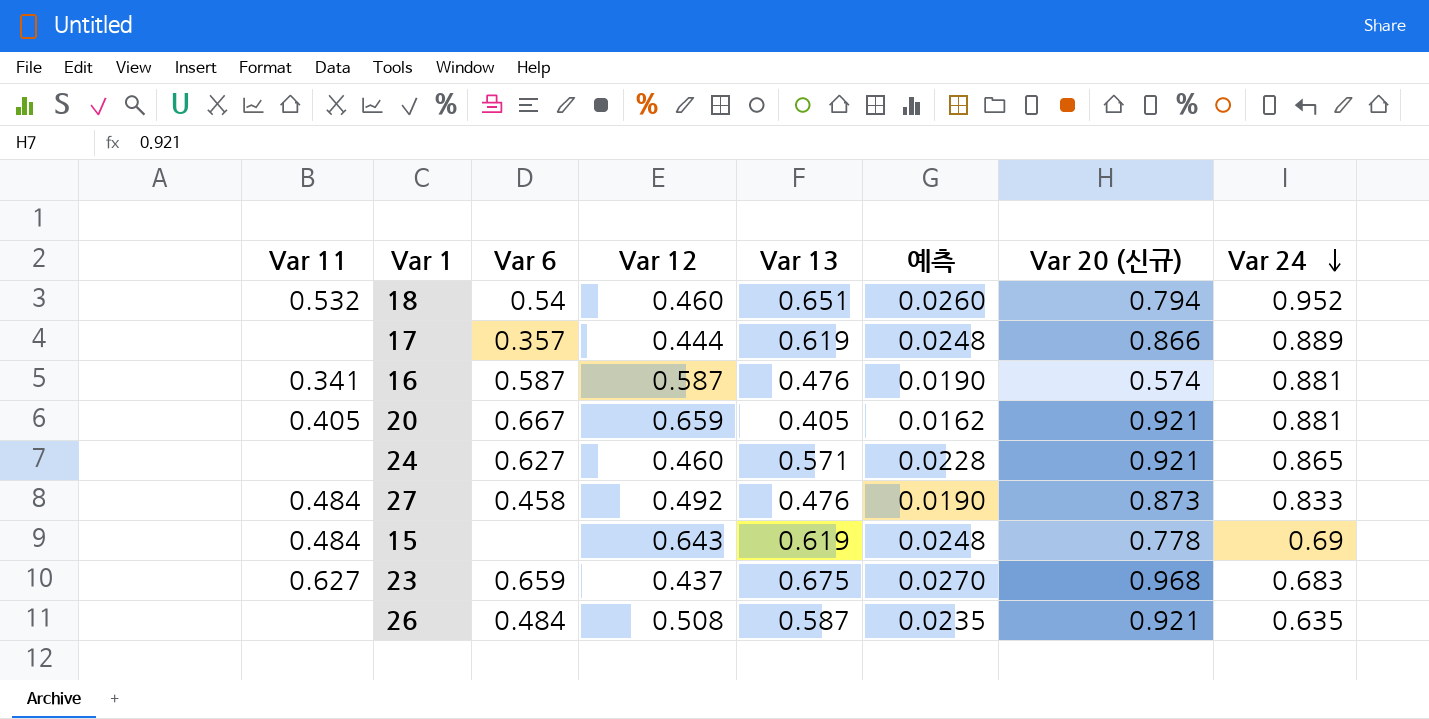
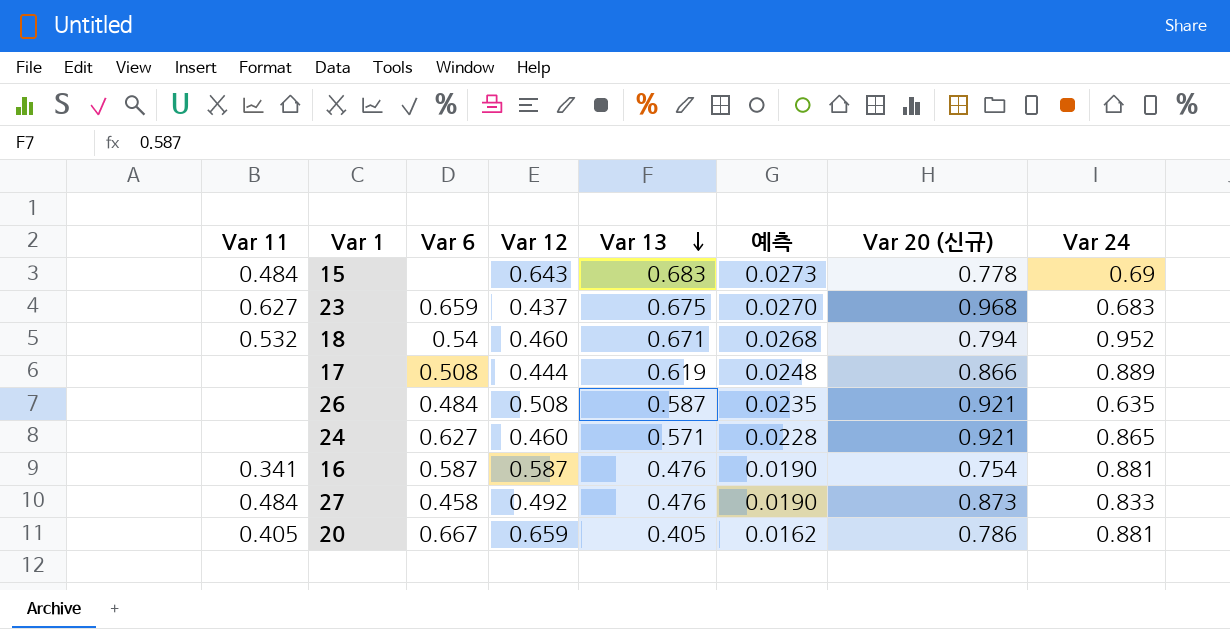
row order: Var 24 descending -> Var 13 descending
15 | Var 13: 0.619 -> 0.683
15 | 예측: 0.0248 -> 0.0273
18 | Var 13: 0.651 -> 0.671
18 | 예측: 0.0260 -> 0.0268
17 | Var 6: 0.357 -> 0.508
16 | Var 20 (신규): 0.574 -> 0.754
20 | Var 20 (신규): 0.921 -> 0.786

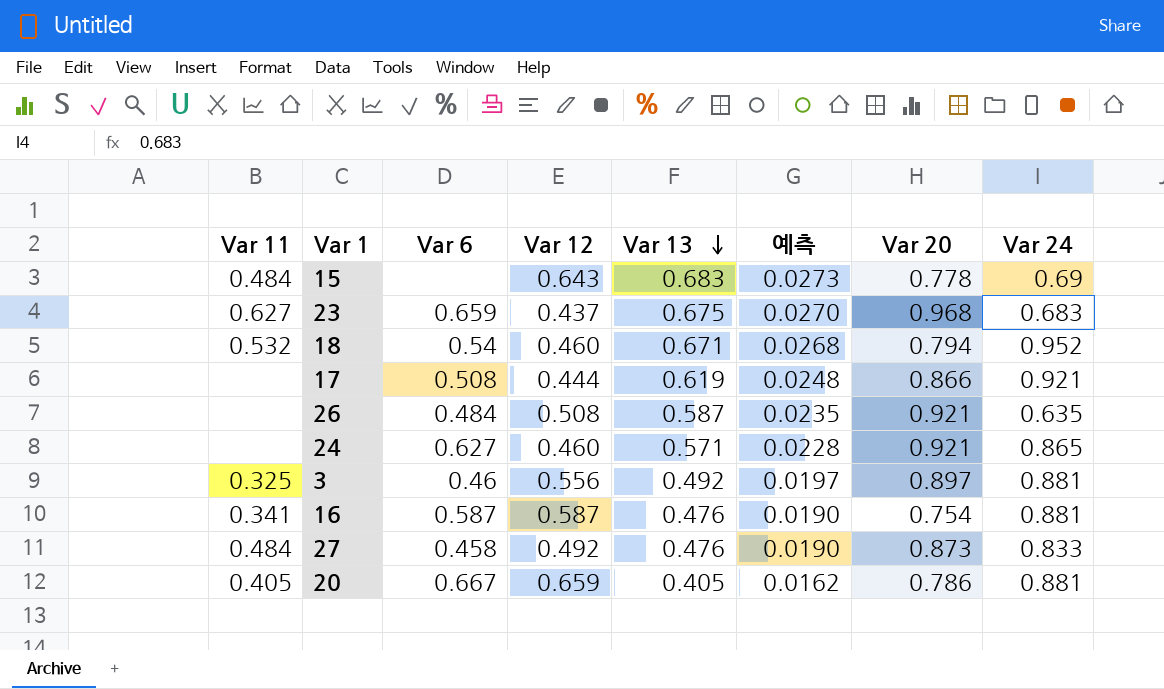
column name: Var 20 (신규) -> Var 20
17 | Var 24: 0.889 -> 0.921
row 3: none -> 0.325 | 0.46 | 0.556 | 0.492 | 0.0197 | 0.897 | 0.881

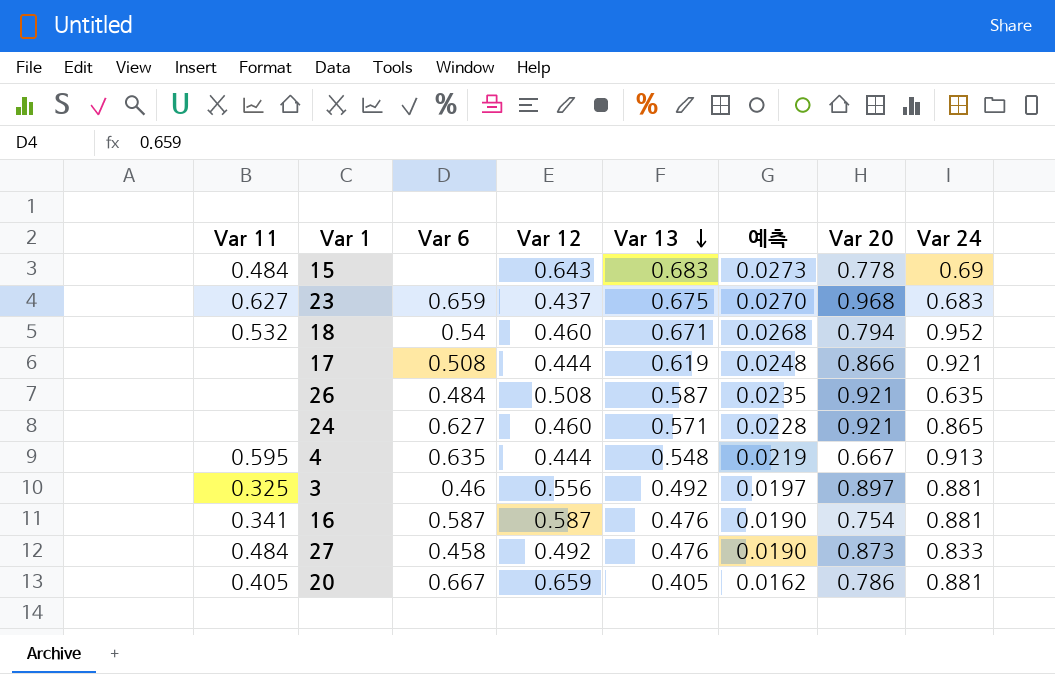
row 4: none -> 0.595 | 0.635 | 0.444 | 0.548 | 0.0219 | 0.667 | 0.913

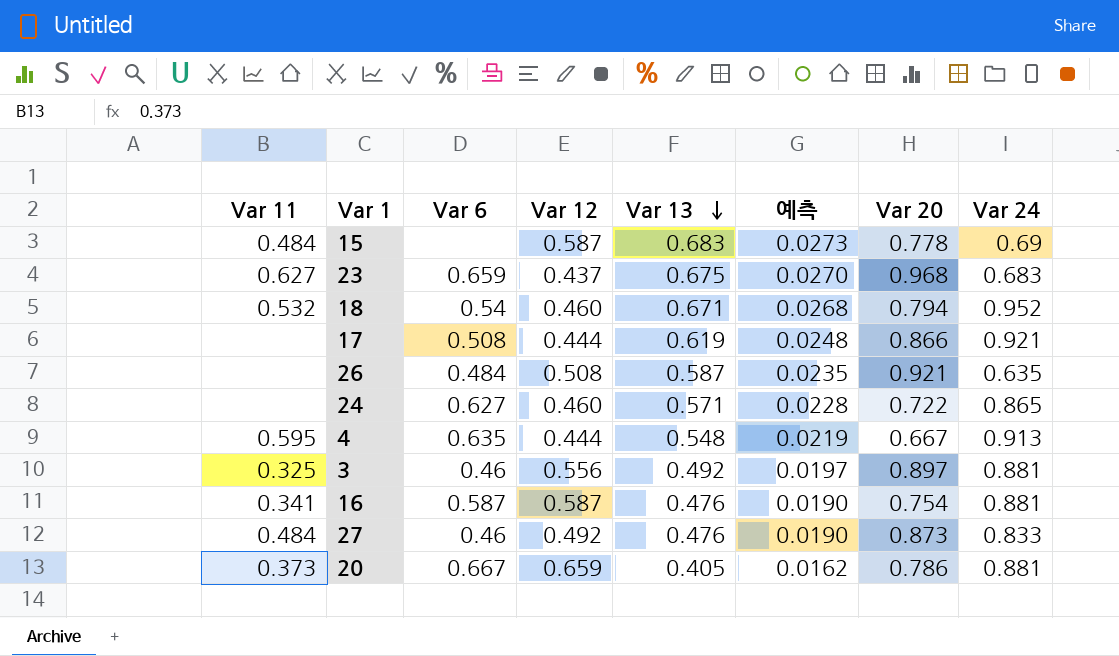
15 | Var 12: 0.643 -> 0.587
24 | Var 20: 0.921 -> 0.722
27 | Var 6: 0.458 -> 0.46
20 | Var 11: 0.405 -> 0.373

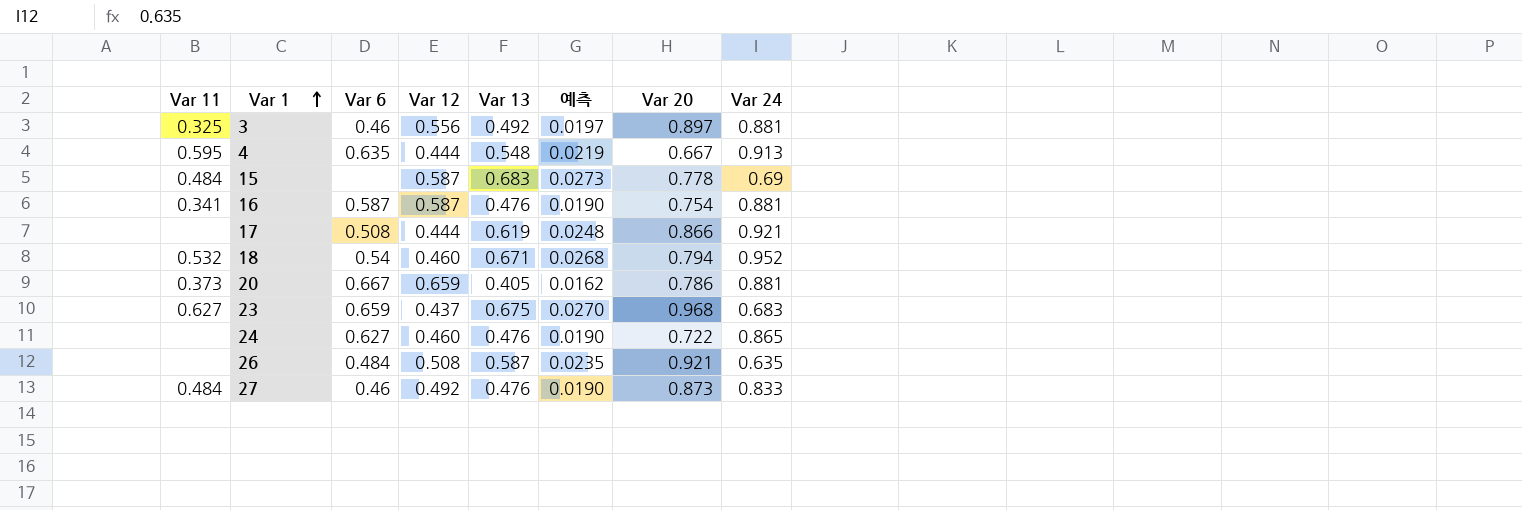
row order: Var 13 descending -> Var 1 ascending
24 | Var 13: 0.571 -> 0.476
24 | 예측: 0.0228 -> 0.0190

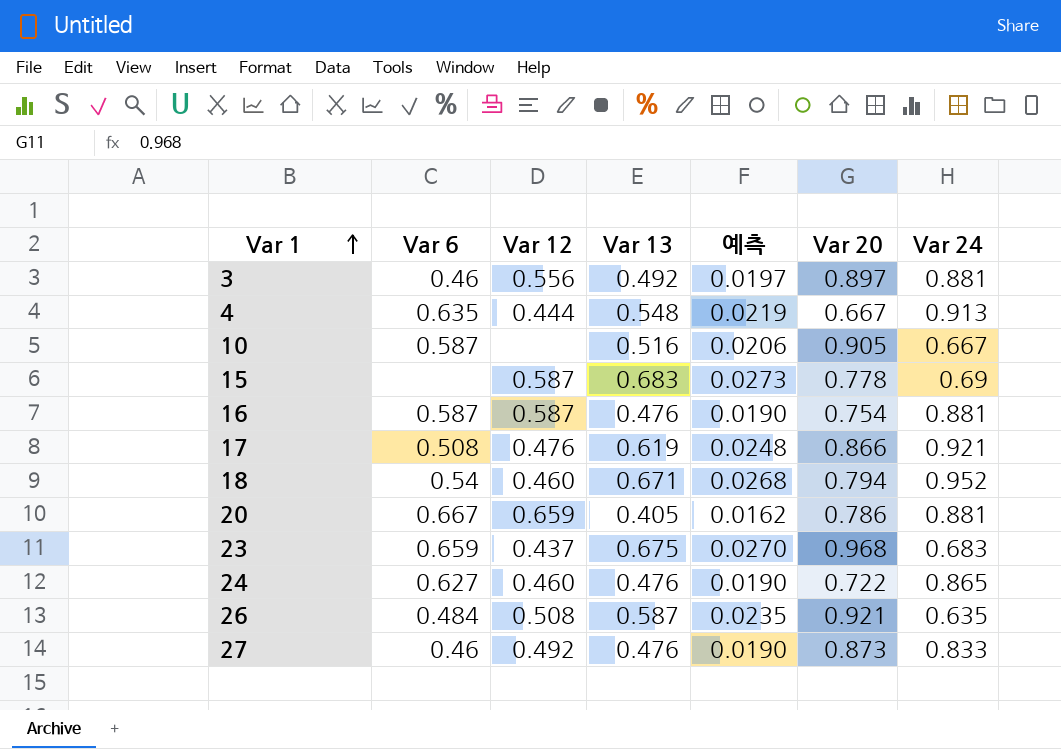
column Var 11 | position: 1 -> none
row 10: none -> 0.587 | none | 0.516 | 0.0206 | 0.905 | 0.667
17 | Var 12: 0.444 -> 0.476

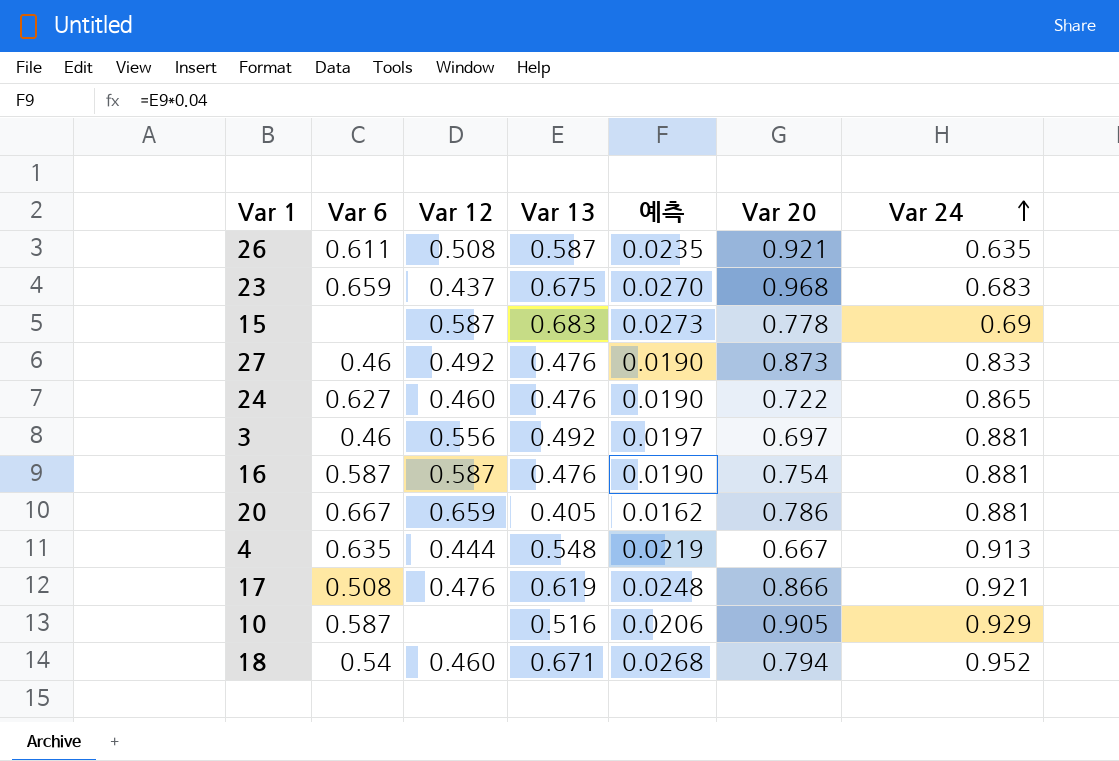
row order: Var 1 ascending -> Var 24 ascending
26 | Var 6: 0.484 -> 0.611
3 | Var 20: 0.897 -> 0.697
10 | Var 24: 0.667 -> 0.929

